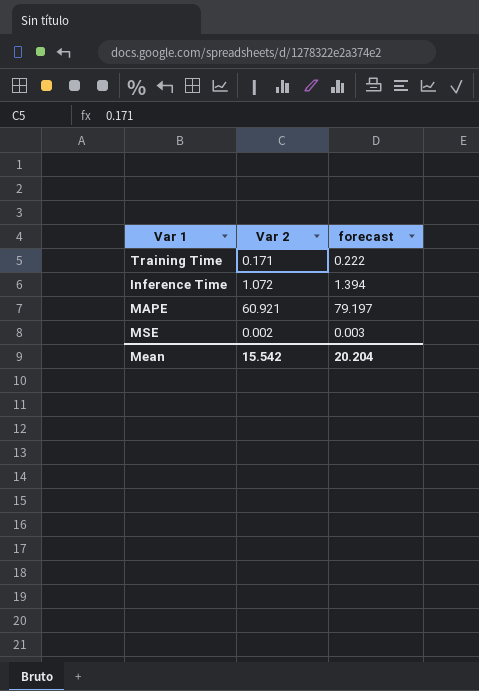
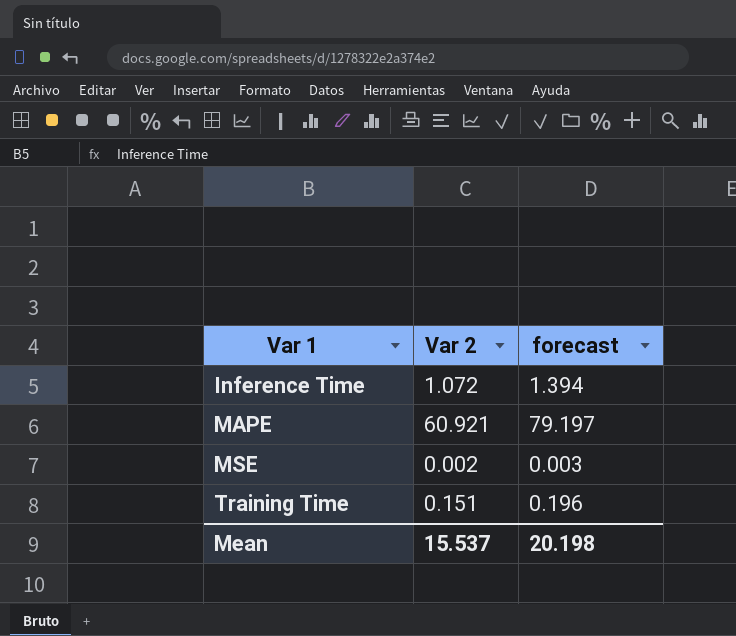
row order: none -> Var 1 ascending
Training Time | Var 2: 0.171 -> 0.151
Training Time | forecast: 0.222 -> 0.196
Mean | Var 2: 15.542 -> 15.537
Mean | forecast: 20.204 -> 20.198

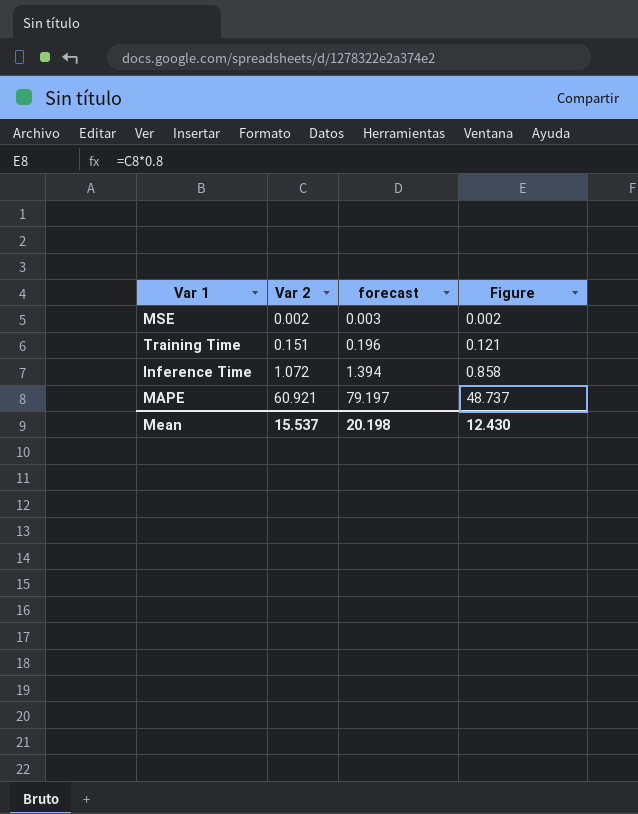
row order: Var 1 ascending -> Var 2 ascending
column Figure | formula: none -> [Var 2] * 0.8

